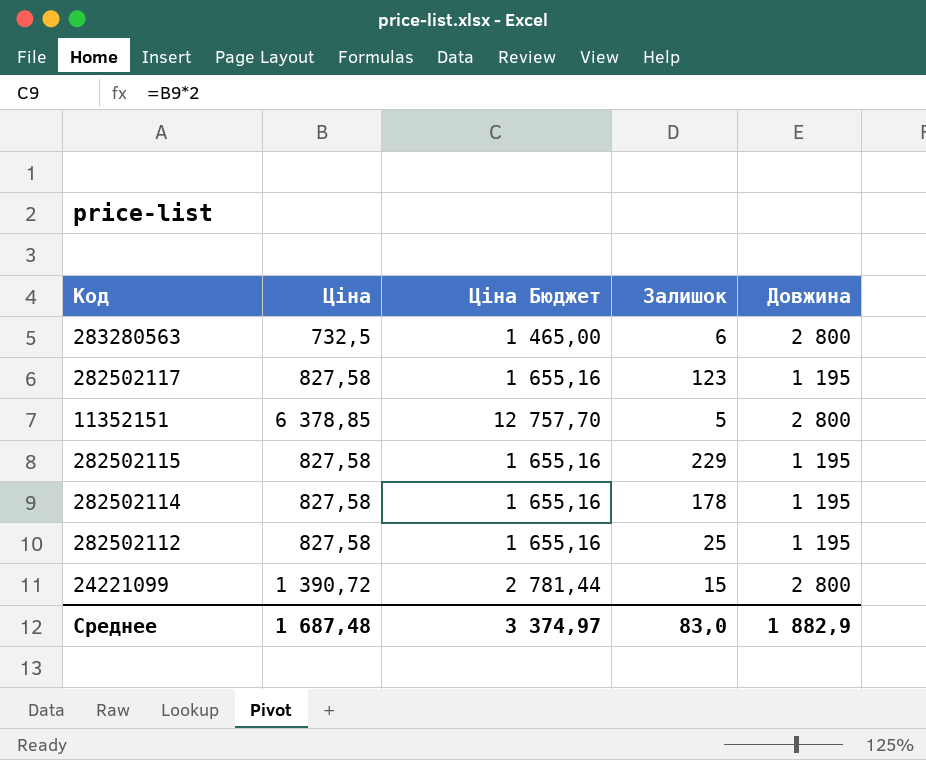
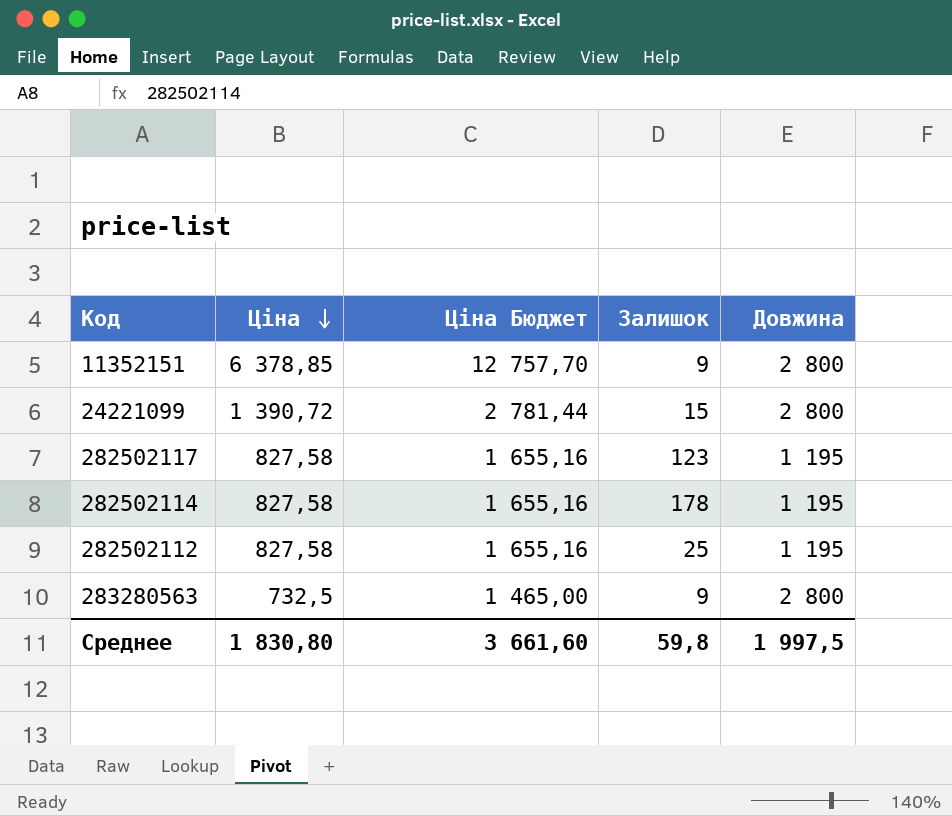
row order: none -> Ціна descending
row 282502115: 827,58 | 1 655,16 | 229 | 1 195 -> none
11352151 | Залишок: 5 -> 9
283280563 | Залишок: 6 -> 9
Среднее | Ціна: 1 687,48 -> 1 830,80
Среднее | Ціна Бюджет: 3 374,97 -> 3 661,60
Среднее | Залишок: 83,0 -> 59,8
Среднее | Довжина: 1 882,9 -> 1 997,5

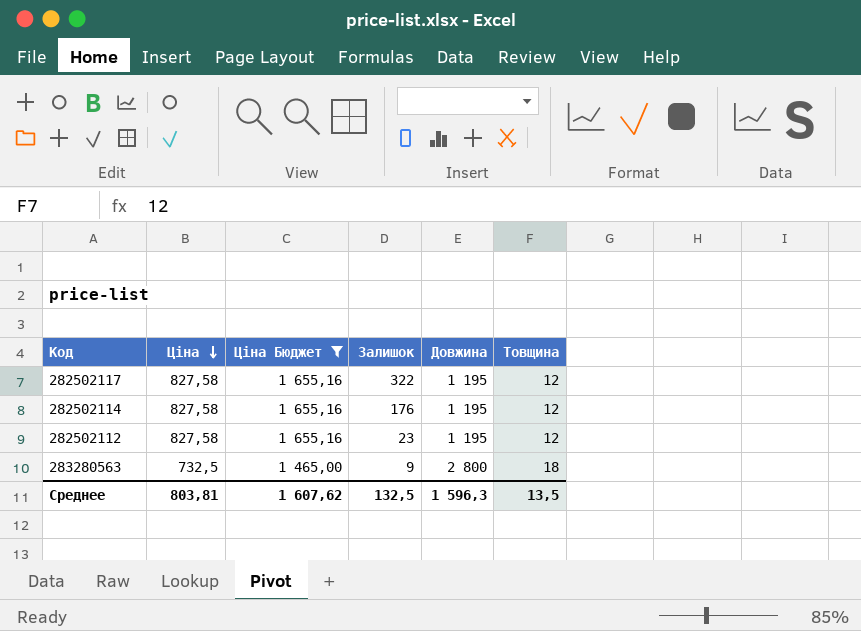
filter: none -> Ціна Бюджет <= 1 655,16
column Товщина | position: none -> 6
282502117 | Залишок: 123 -> 322
282502114 | Залишок: 178 -> 176
282502112 | Залишок: 25 -> 23
Среднее | Ціна: 1 830,80 -> 803,81
Среднее | Ціна Бюджет: 3 661,60 -> 1 607,62
Среднее | Залишок: 59,8 -> 132,5
Среднее | Довжина: 1 997,5 -> 1 596,3

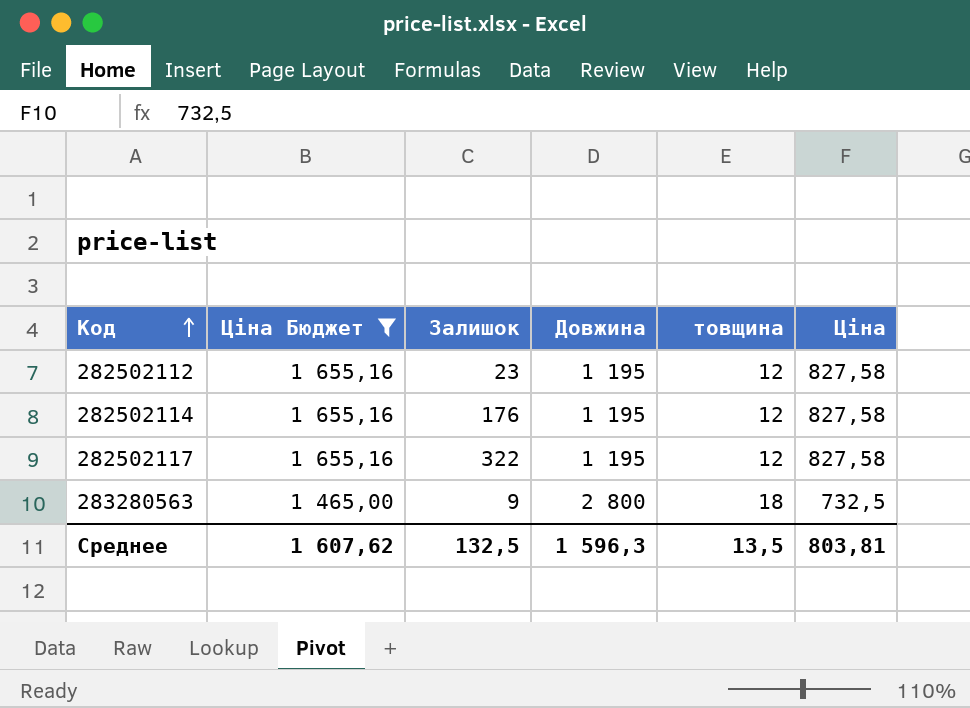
row order: Ціна descending -> Код ascending
column name: Товщина -> товщина
column Ціна | position: 2 -> 6

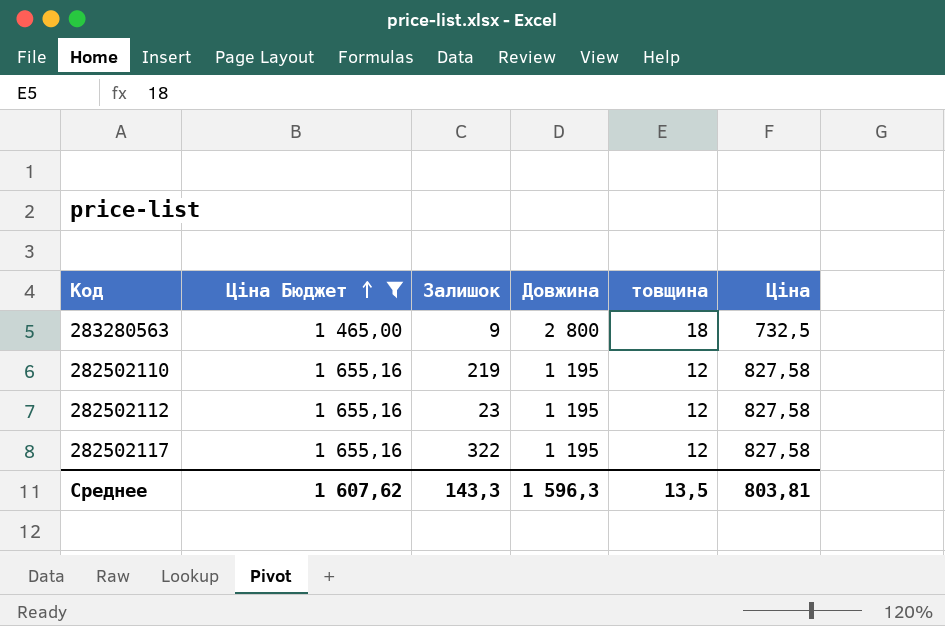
row order: Код ascending -> Ціна Бюджет ascending
row 282502114: 1 655,16 | 176 | 1 195 | 12 | 827,58 -> none
row 282502110: none -> 1 655,16 | 219 | 1 195 | 12 | 827,58
Среднее | Залишок: 132,5 -> 143,3

